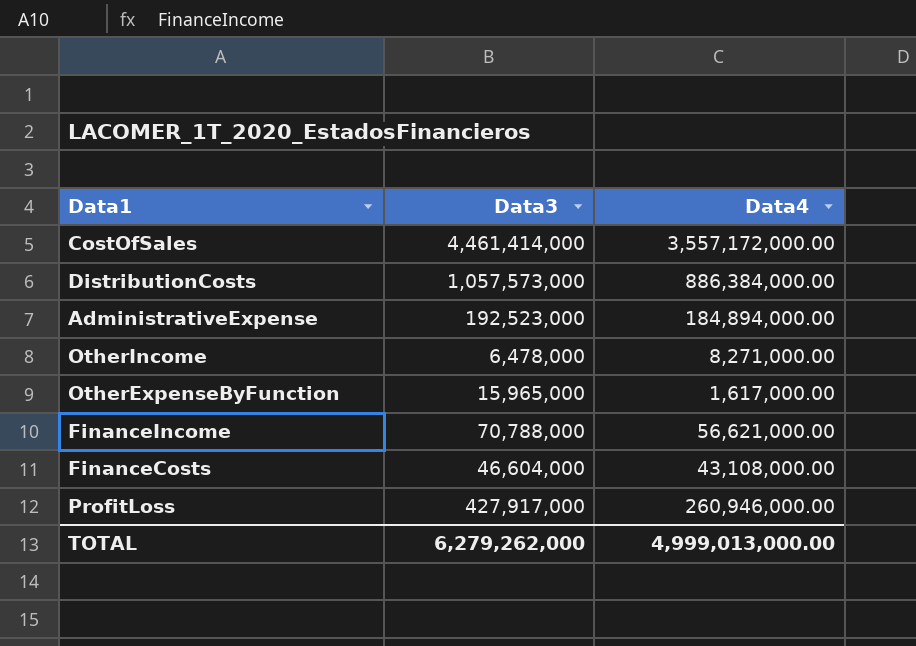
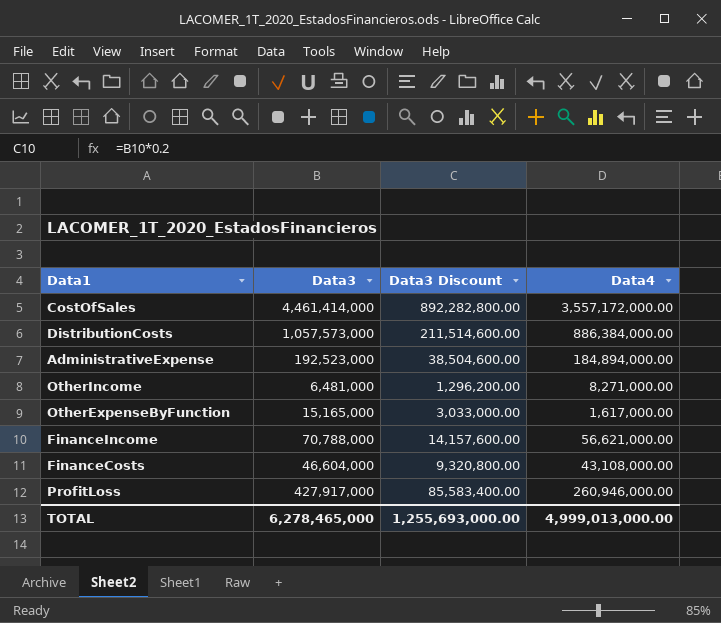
column Data3 Discount | formula: none -> [Data3] * 0.2
OtherIncome | Data3: 6,478,000 -> 6,481,000
OtherExpenseByFunction | Data3: 15,965,000 -> 15,165,000
TOTAL | Data3: 6,279,262,000 -> 6,278,465,000

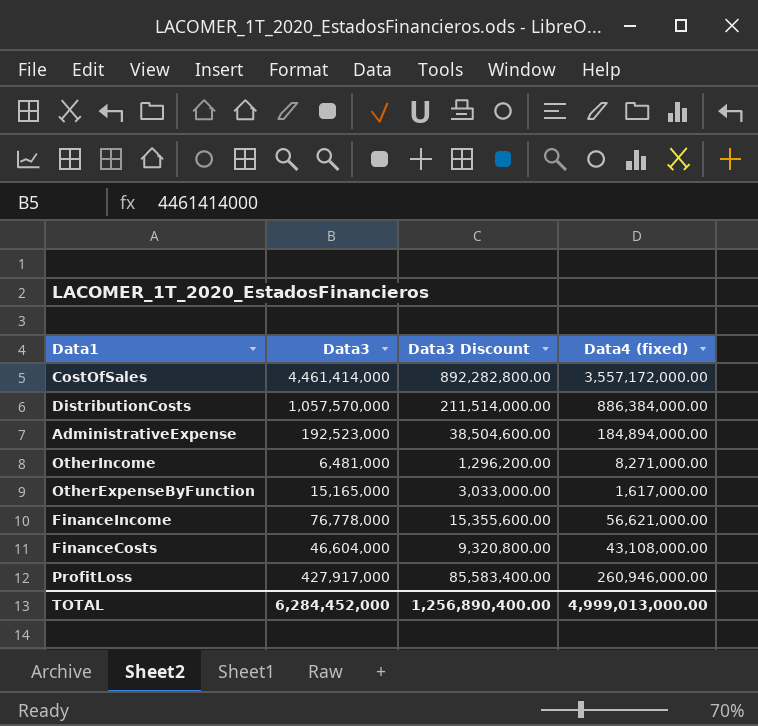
column name: Data4 -> Data4 (fixed)
DistributionCosts | Data3: 1,057,573,000 -> 1,057,570,000
DistributionCosts | Data3 Discount: 211,514,600.00 -> 211,514,000.00
FinanceIncome | Data3: 70,788,000 -> 76,778,000
FinanceIncome | Data3 Discount: 14,157,600.00 -> 15,355,600.00
TOTAL | Data3: 6,278,465,000 -> 6,284,452,000
TOTAL | Data3 Discount: 1,255,693,000.00 -> 1,256,890,400.00

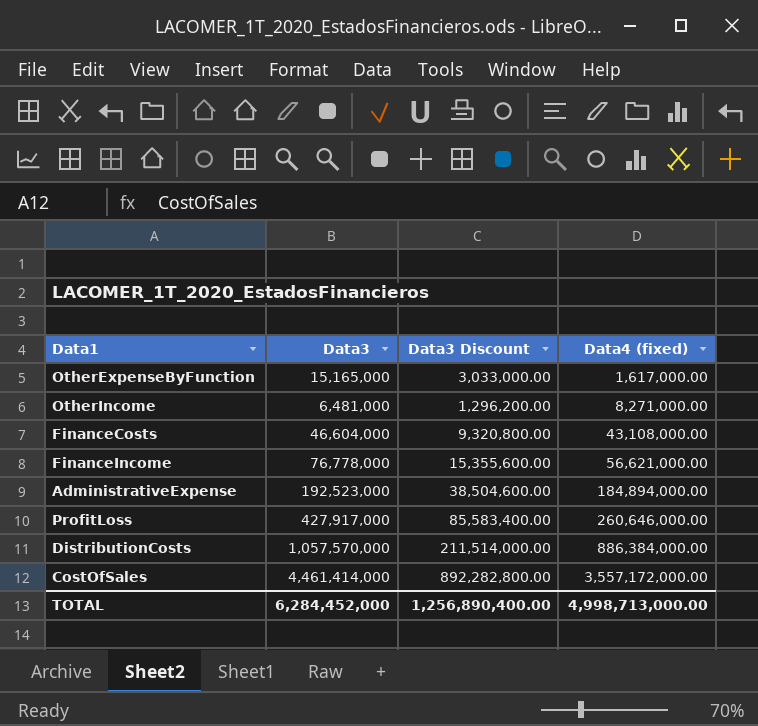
row order: none -> Data4 (fixed) ascending
ProfitLoss | Data4 (fixed): 260,946,000.00 -> 260,646,000.00
TOTAL | Data4 (fixed): 4,999,013,000.00 -> 4,998,713,000.00

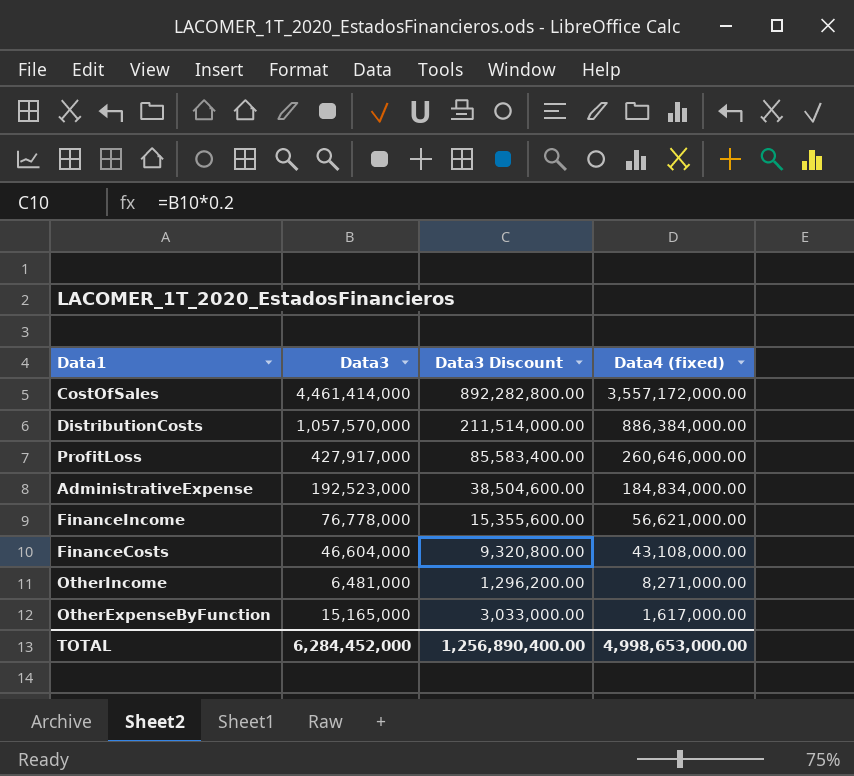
row order: Data4 (fixed) ascending -> Data4 (fixed) descending
AdministrativeExpense | Data4 (fixed): 184,894,000.00 -> 184,834,000.00
TOTAL | Data4 (fixed): 4,998,713,000.00 -> 4,998,653,000.00

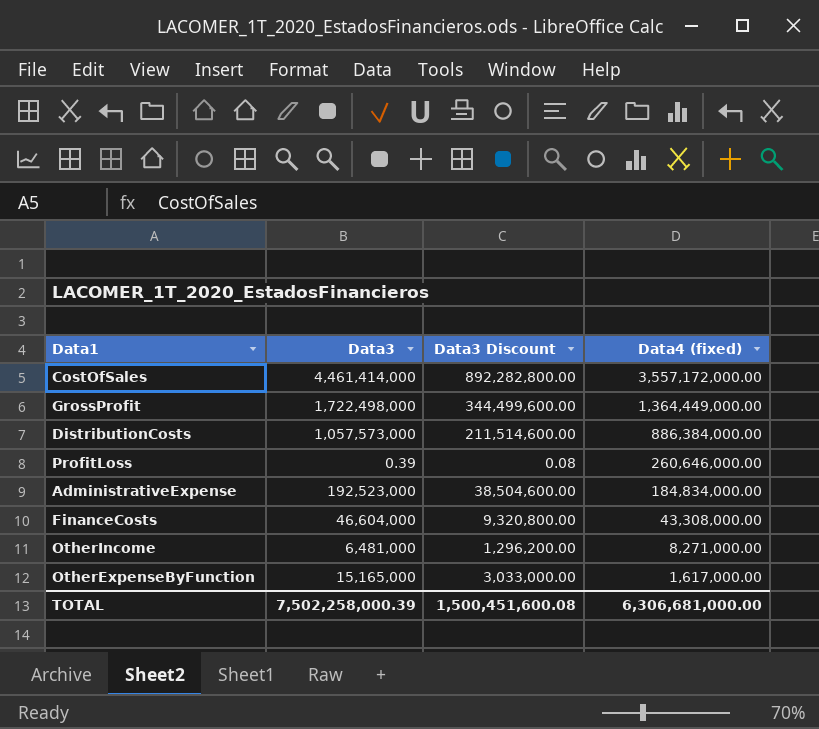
row FinanceIncome: 76,778,000 | 15,355,600.00 | 56,621,000.00 -> none
row GrossProfit: none -> 1,722,498,000 | 344,499,600.00 | 1,364,449,000.00
DistributionCosts | Data3: 1,057,570,000 -> 1,057,573,000
DistributionCosts | Data3 Discount: 211,514,000.00 -> 211,514,600.00
ProfitLoss | Data3: 427,917,000 -> 0.39
ProfitLoss | Data3 Discount: 85,583,400.00 -> 0.08
FinanceCosts | Data4 (fixed): 43,108,000.00 -> 43,308,000.00
TOTAL | Data3: 6,284,452,000 -> 7,502,258,000.39
TOTAL | Data3 Discount: 1,256,890,400.00 -> 1,500,451,600.08
TOTAL | Data4 (fixed): 4,998,653,000.00 -> 6,306,681,000.00

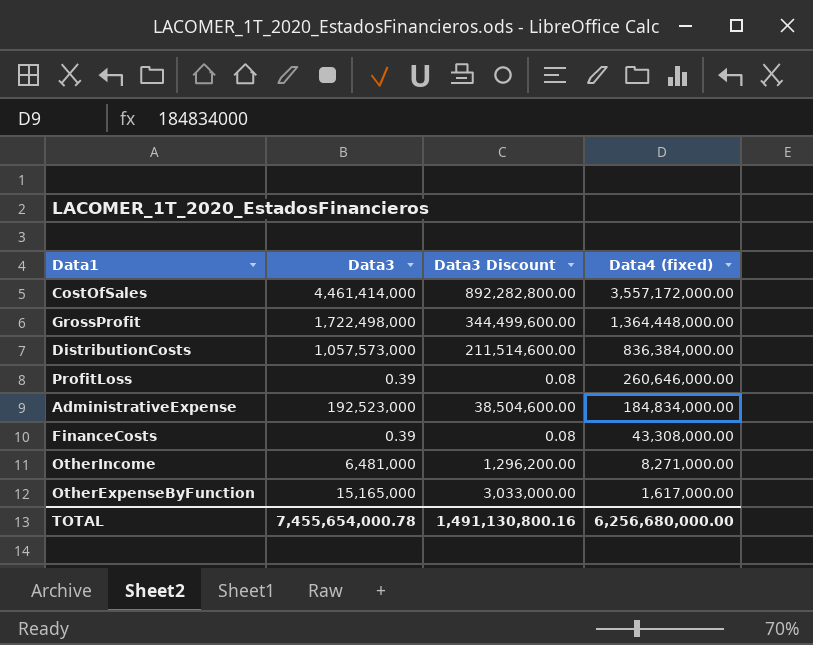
GrossProfit | Data4 (fixed): 1,364,449,000.00 -> 1,364,448,000.00
DistributionCosts | Data4 (fixed): 886,384,000.00 -> 836,384,000.00
FinanceCosts | Data3: 46,604,000 -> 0.39
FinanceCosts | Data3 Discount: 9,320,800.00 -> 0.08
TOTAL | Data3: 7,502,258,000.39 -> 7,455,654,000.78
TOTAL | Data3 Discount: 1,500,451,600.08 -> 1,491,130,800.16
TOTAL | Data4 (fixed): 6,306,681,000.00 -> 6,256,680,000.00

